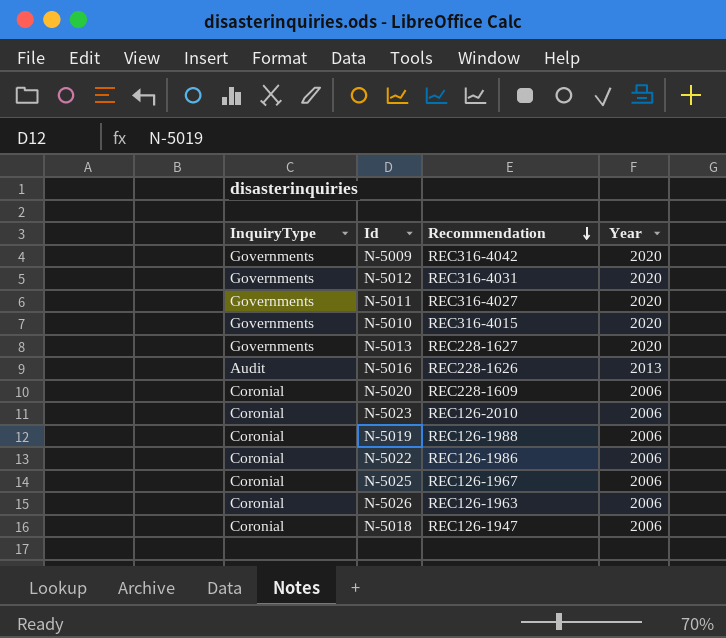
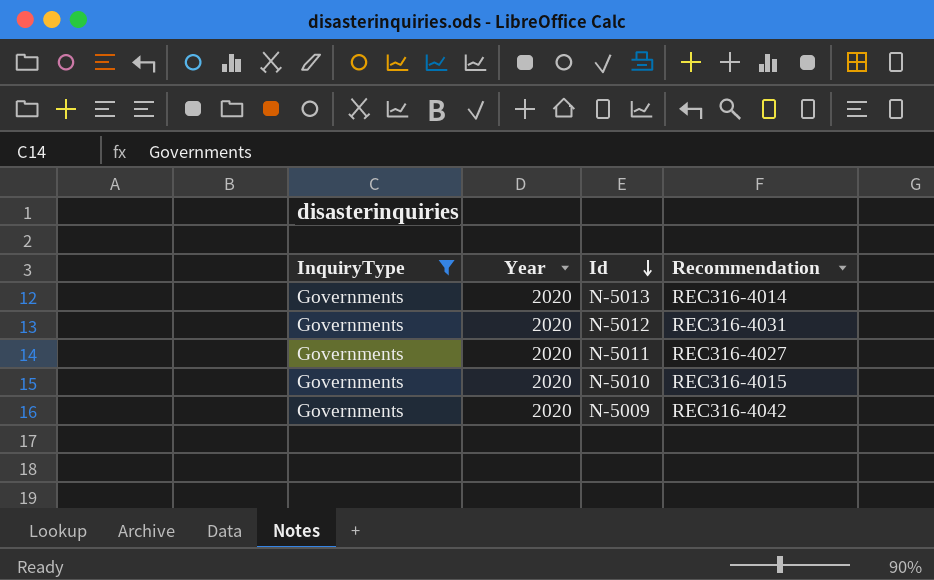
filter: none -> InquiryType = Governments
row order: Recommendation descending -> Id descending
column Year | position: 4 -> 2
N-5013 | Recommendation: REC228-1627 -> REC316-4014

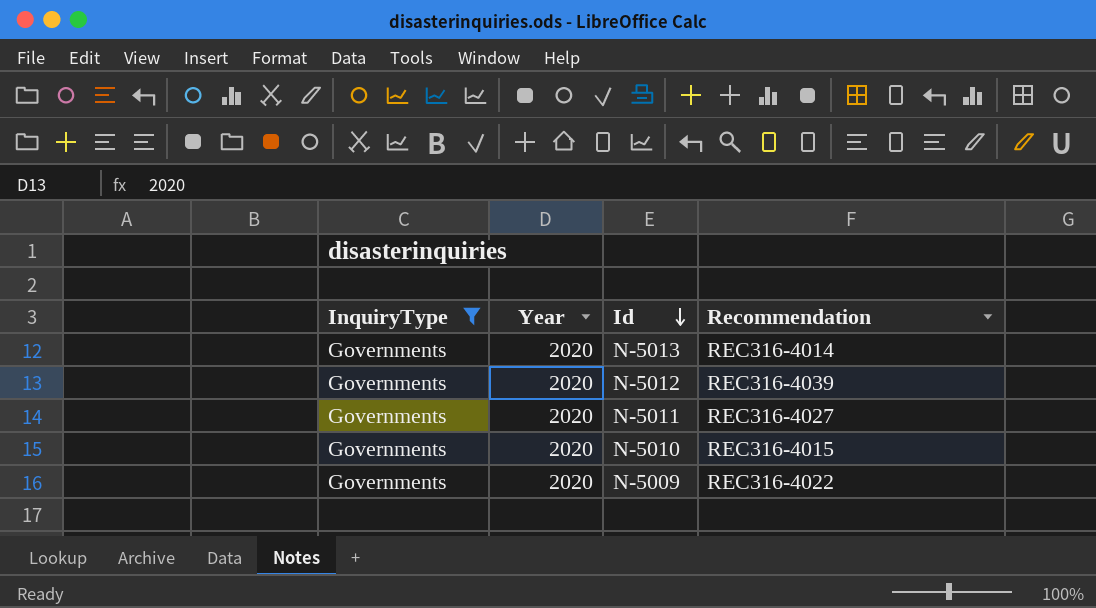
N-5012 | Recommendation: REC316-4031 -> REC316-4039
N-5009 | Recommendation: REC316-4042 -> REC316-4022

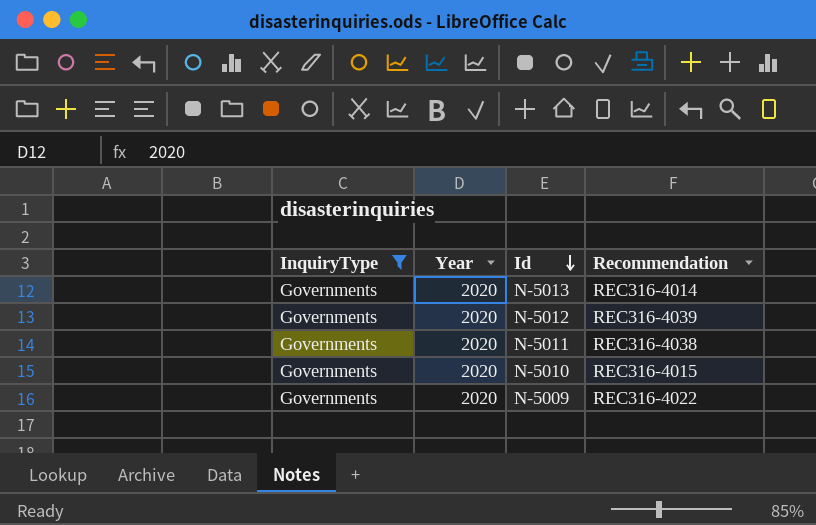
N-5011 | Recommendation: REC316-4027 -> REC316-4038

